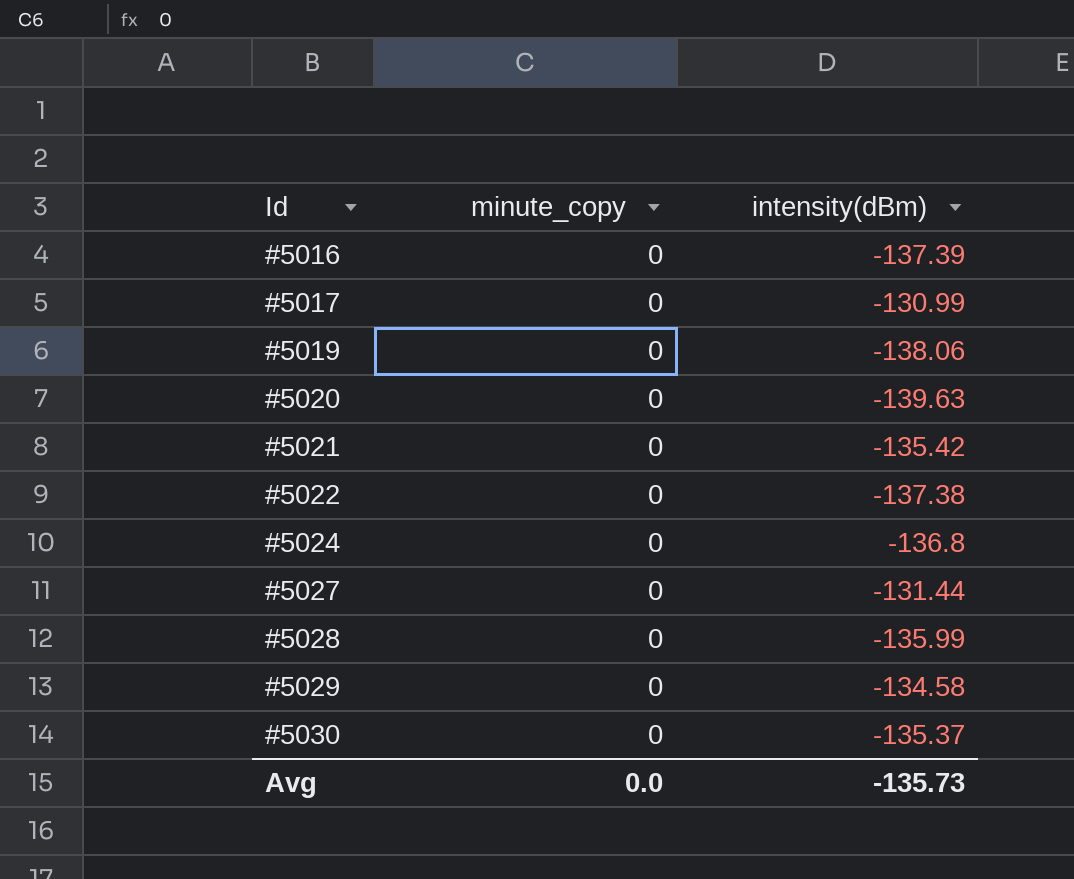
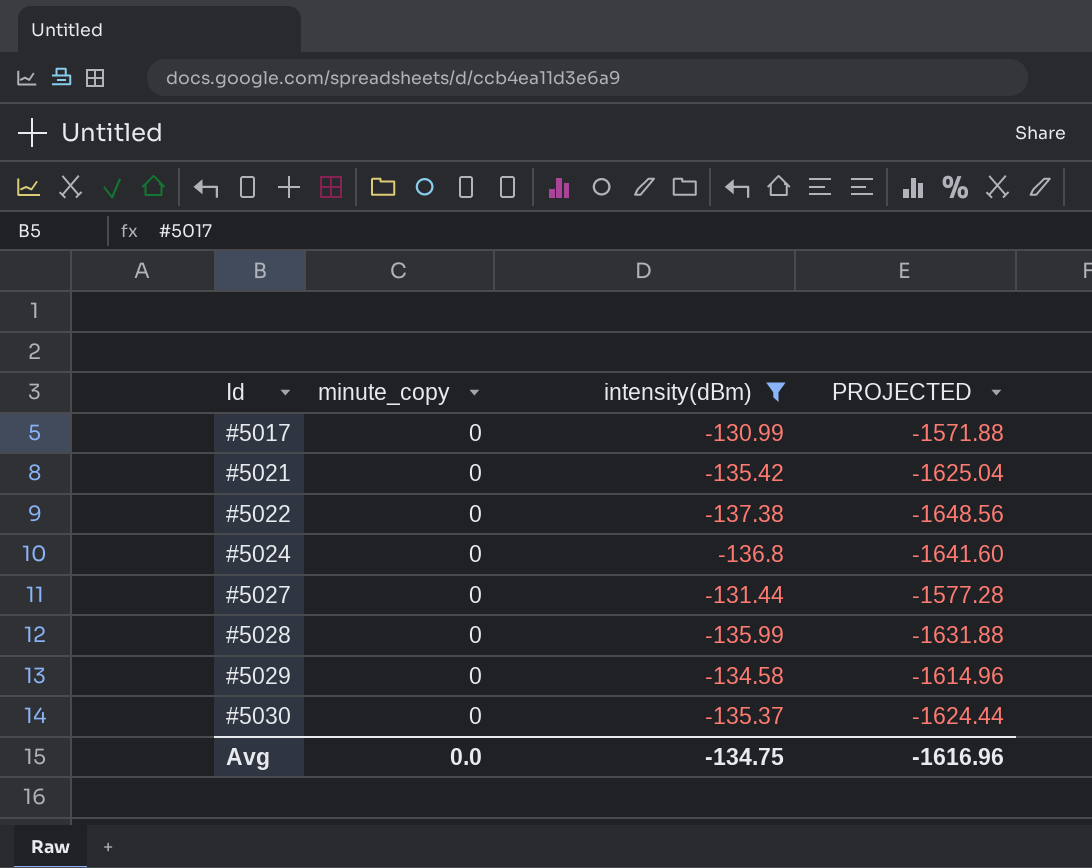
filter: none -> intensity(dBm) >= -137.38
column PROJECTED | formula: none -> [intensity(dBm)] * 12
Avg | intensity(dBm): -135.73 -> -134.75

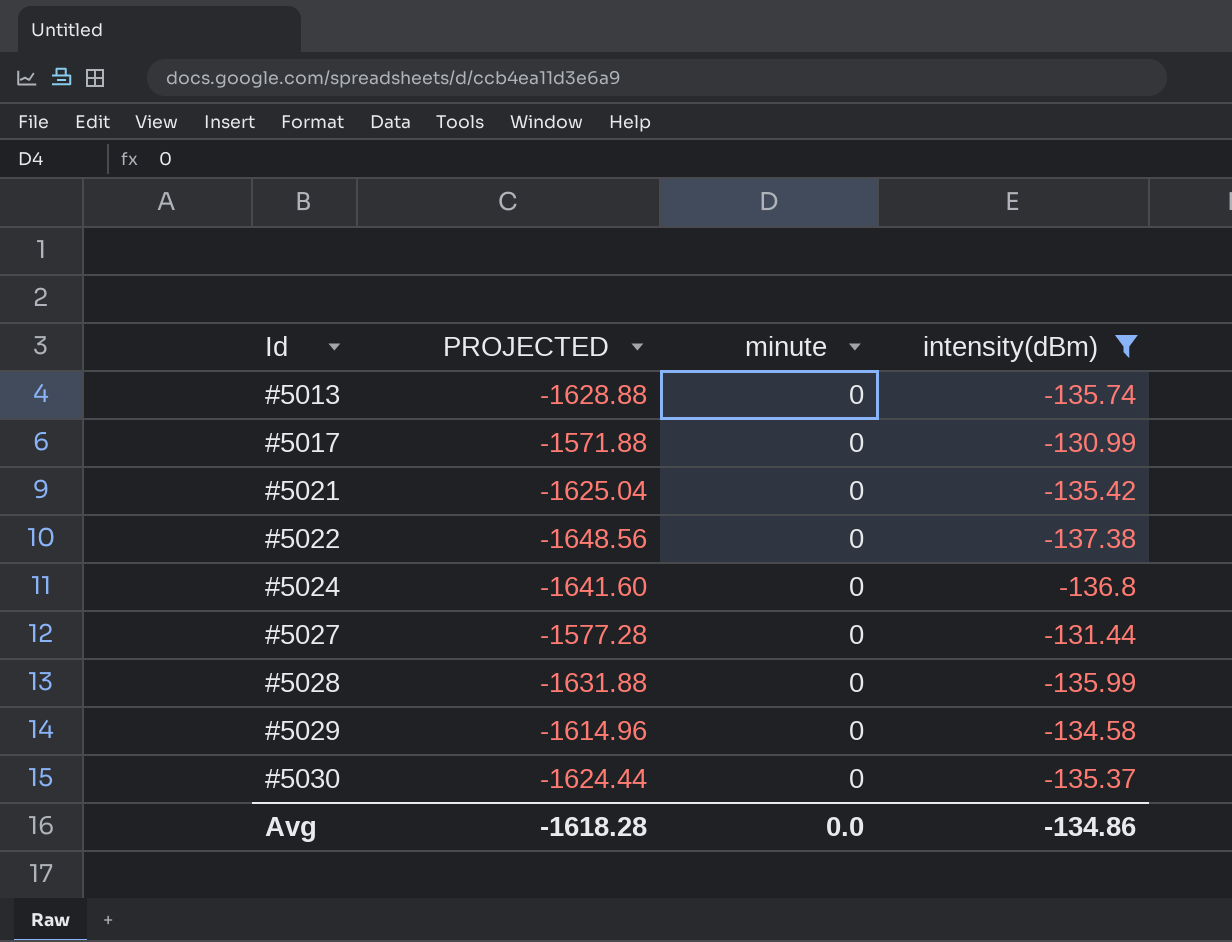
column PROJECTED | position: 4 -> 2
column name: minute_copy -> minute
row #5013: none -> -1628.88 | 0 | -135.74
Avg | PROJECTED: -1616.96 -> -1618.28
Avg | intensity(dBm): -134.75 -> -134.86

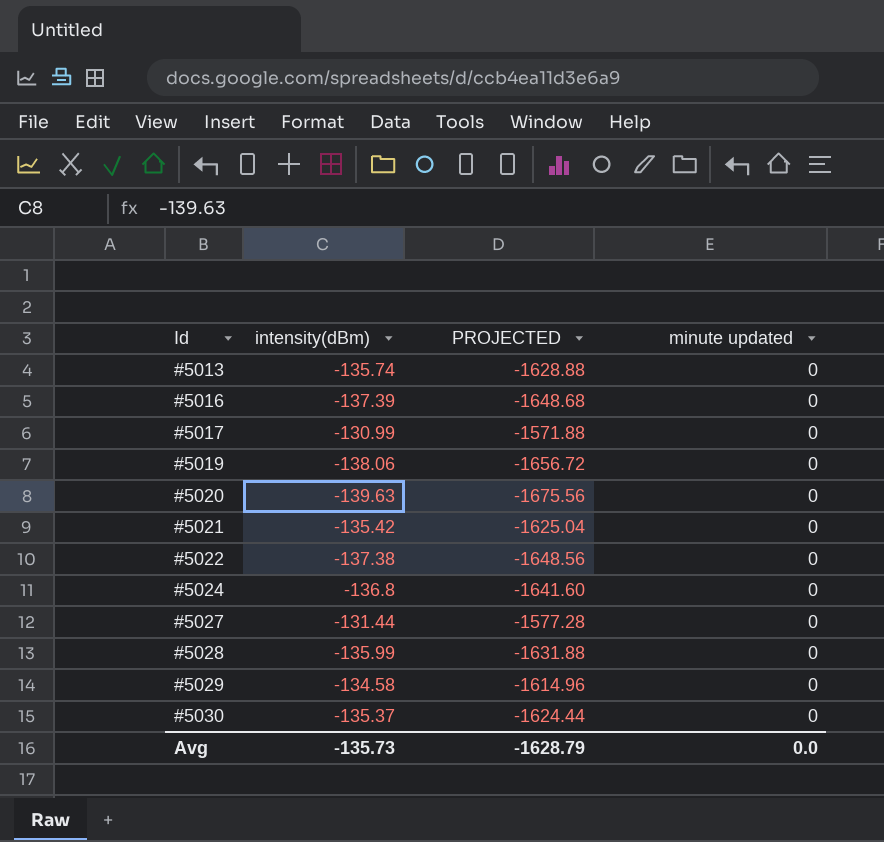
filter: intensity(dBm) >= -137.38 -> none
column intensity(dBm) | position: 4 -> 2
column name: minute -> minute updated
Avg | intensity(dBm): -134.86 -> -135.73
Avg | PROJECTED: -1618.28 -> -1628.79

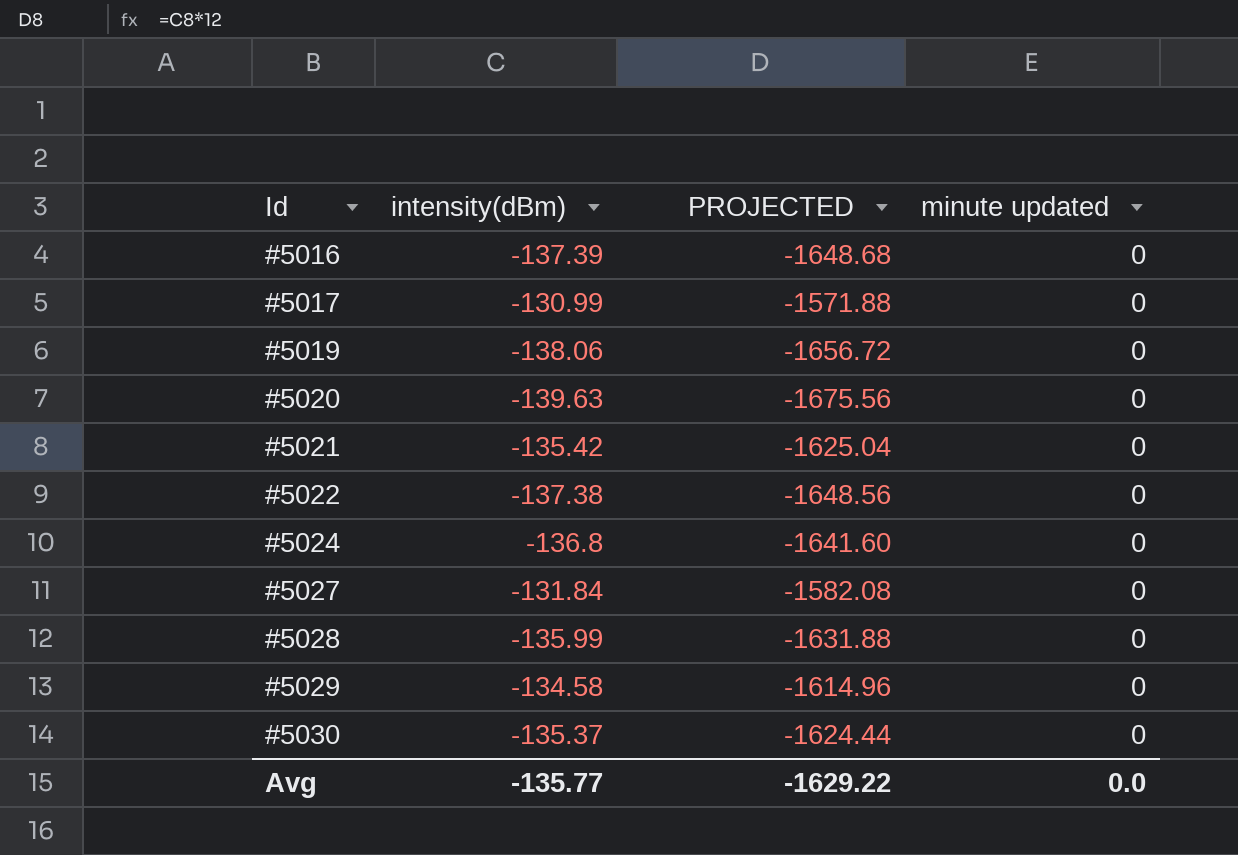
row #5013: -135.74 | -1628.88 | 0 -> none
#5027 | intensity(dBm): -131.44 -> -131.84
#5027 | PROJECTED: -1577.28 -> -1582.08
Avg | intensity(dBm): -135.73 -> -135.77
Avg | PROJECTED: -1628.79 -> -1629.22

